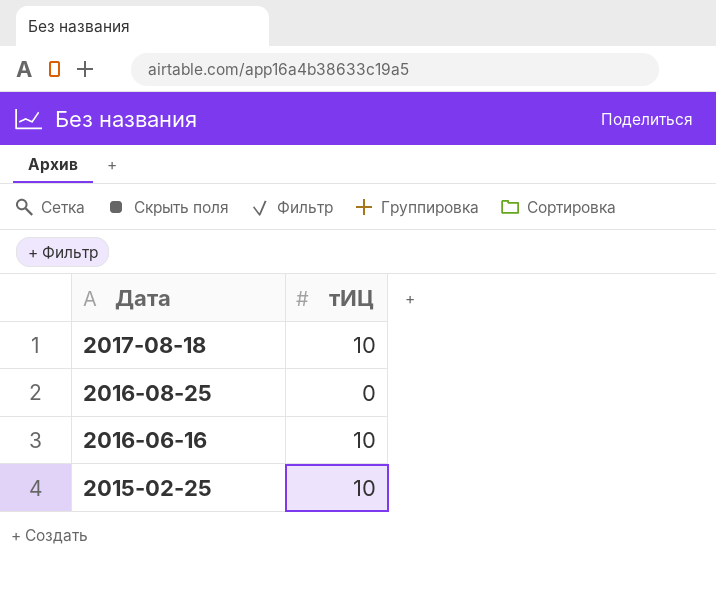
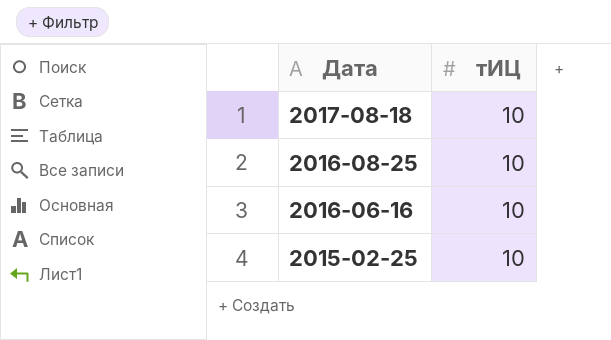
2016-08-25 | тИЦ: 0 -> 10

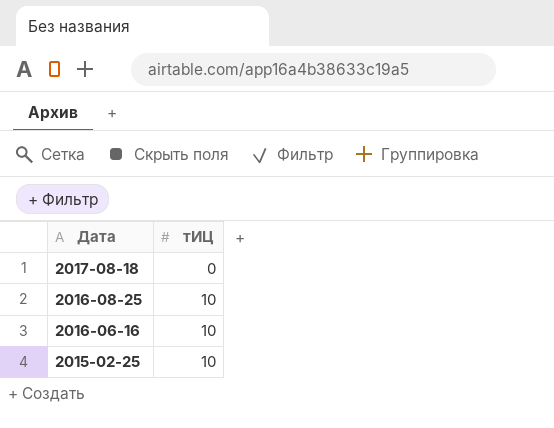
2017-08-18 | тИЦ: 10 -> 0

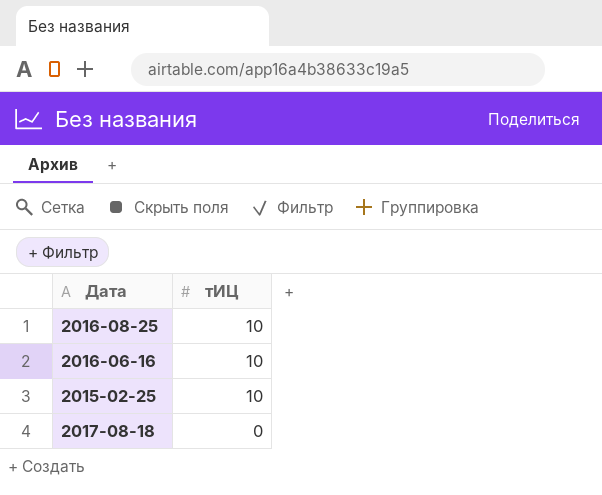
row order: Дата descending -> тИЦ descending

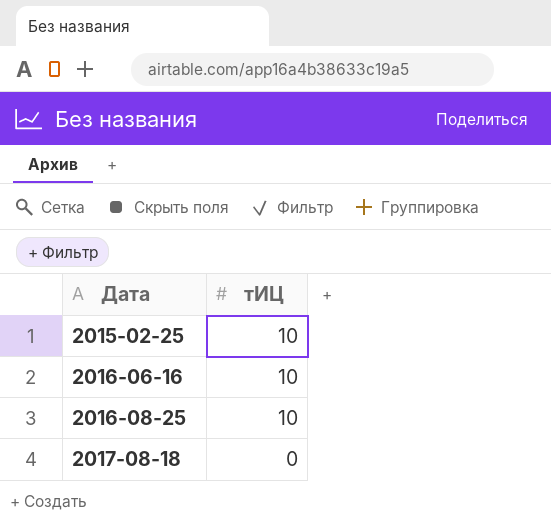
row order: тИЦ descending -> Дата ascending

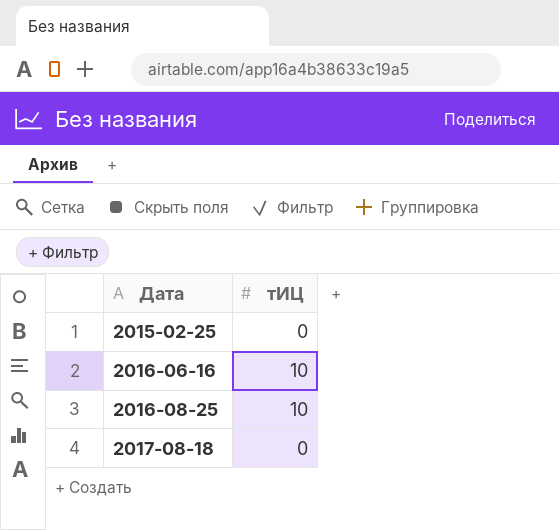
2015-02-25 | тИЦ: 10 -> 0

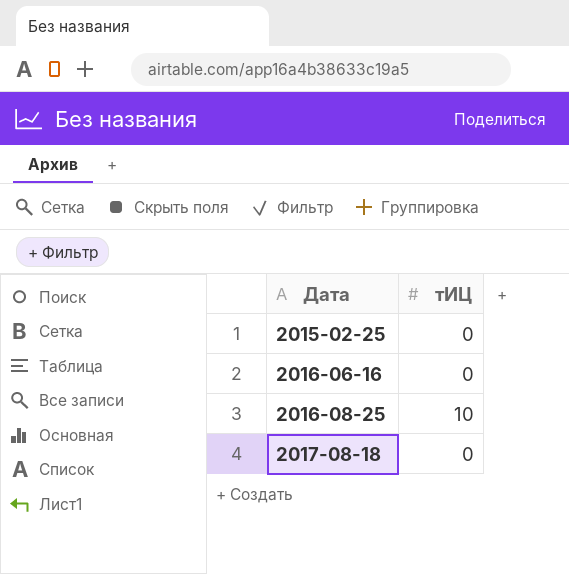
2016-06-16 | тИЦ: 10 -> 0

